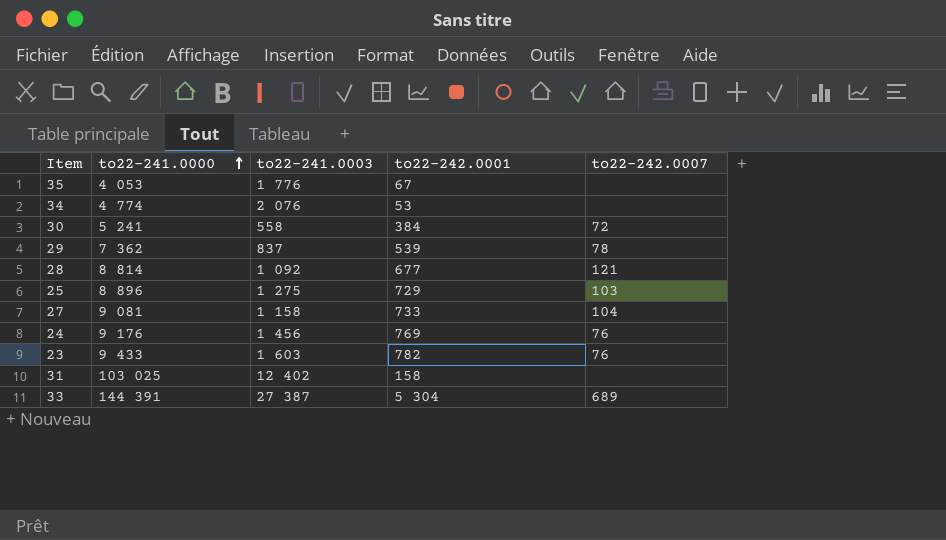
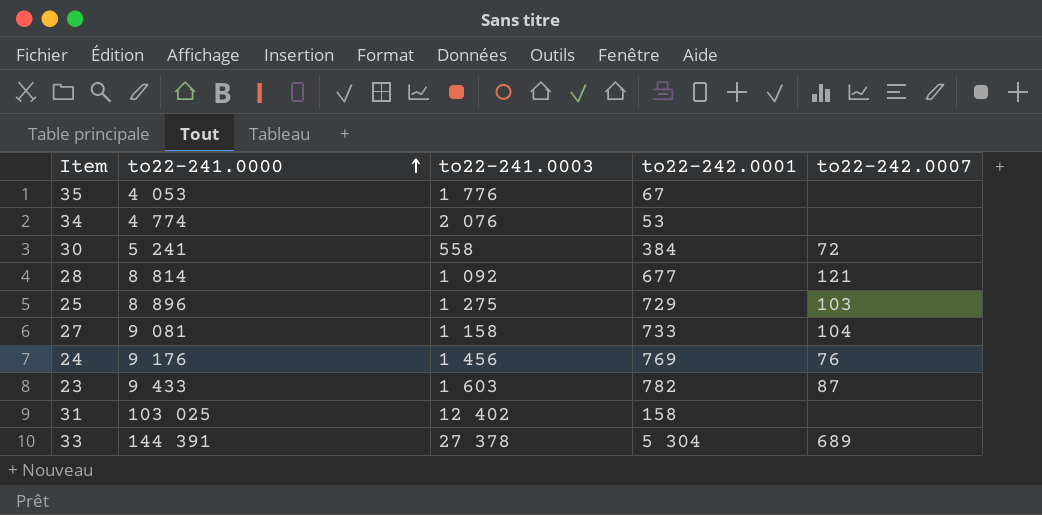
row 29: 7 362 | 837 | 539 | 78 -> none
23 | to22-242.0007: 76 -> 87
33 | to22-241.0003: 27 387 -> 27 378

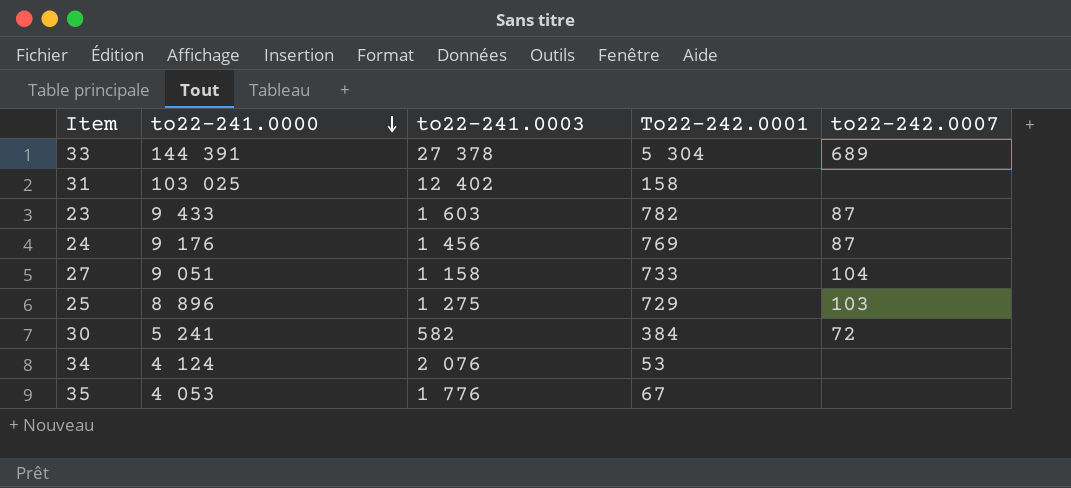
row order: to22-241.0000 ascending -> to22-241.0000 descending
column name: to22-242.0001 -> To22-242.0001
row 28: 8 814 | 1 092 | 677 | 121 -> none
24 | to22-242.0007: 76 -> 87
27 | to22-241.0000: 9 081 -> 9 051
30 | to22-241.0003: 558 -> 582
34 | to22-241.0000: 4 774 -> 4 124

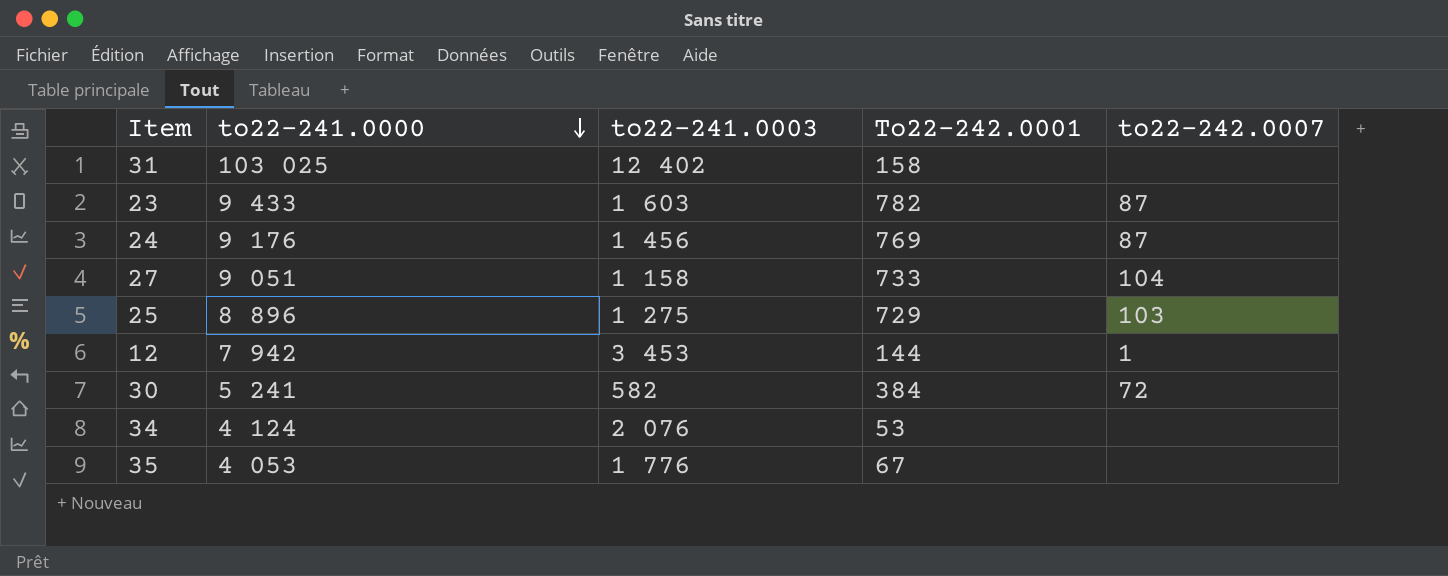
row 33: 144 391 | 27 378 | 5 304 | 689 -> none
row 12: none -> 7 942 | 3 453 | 144 | 1

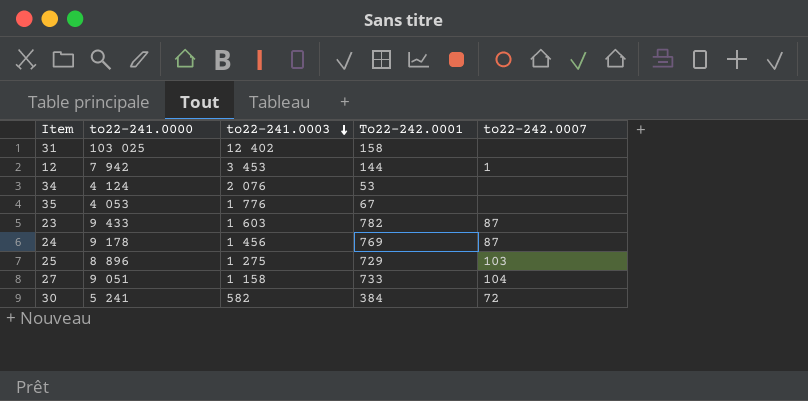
row order: to22-241.0000 descending -> to22-241.0003 descending
24 | to22-241.0000: 9 176 -> 9 178

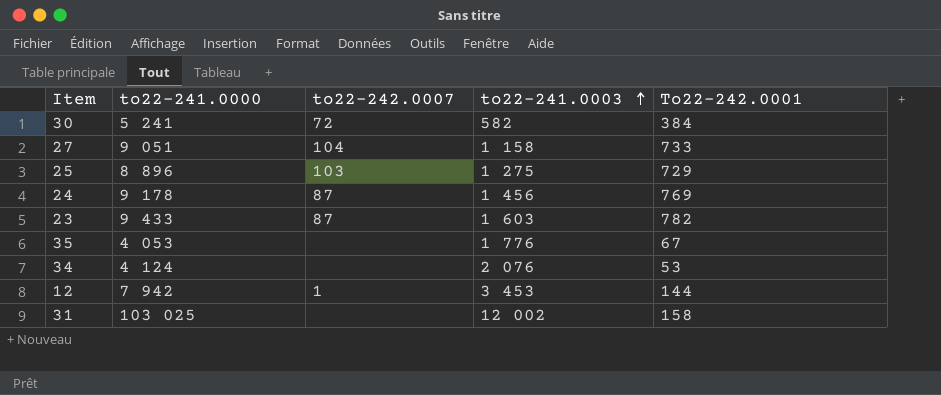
row order: to22-241.0003 descending -> to22-241.0003 ascending
column to22-242.0007 | position: 5 -> 3
31 | to22-241.0003: 12 402 -> 12 002

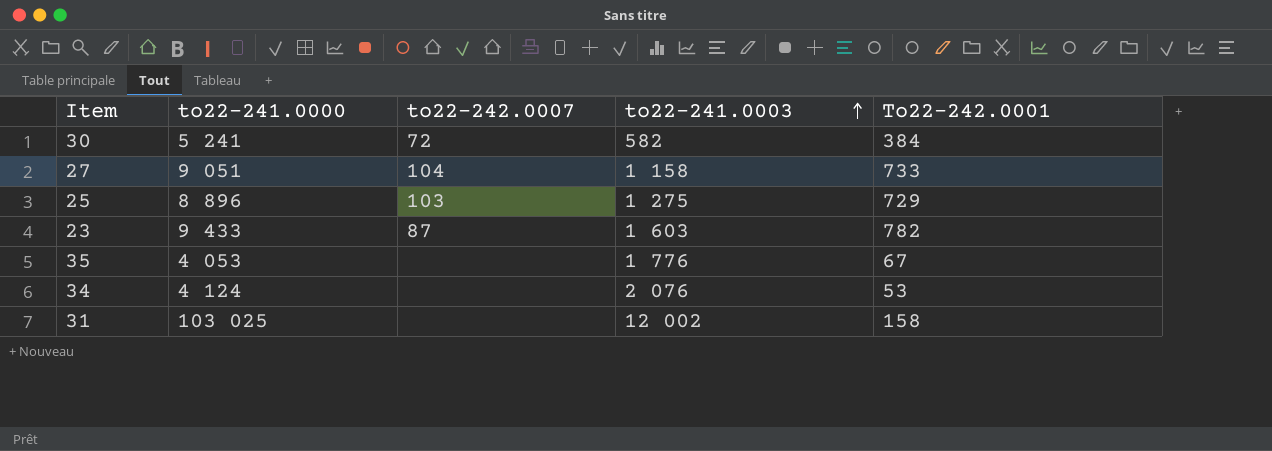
row 24: 9 178 | 87 | 1 456 | 769 -> none
row 12: 7 942 | 1 | 3 453 | 144 -> none

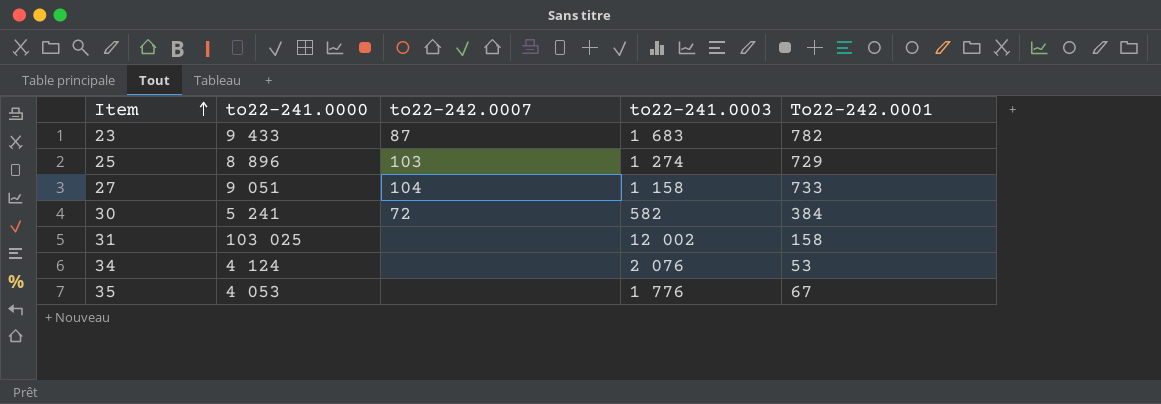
row order: to22-241.0003 ascending -> Item ascending
23 | to22-241.0003: 1 603 -> 1 683
25 | to22-241.0003: 1 275 -> 1 274

